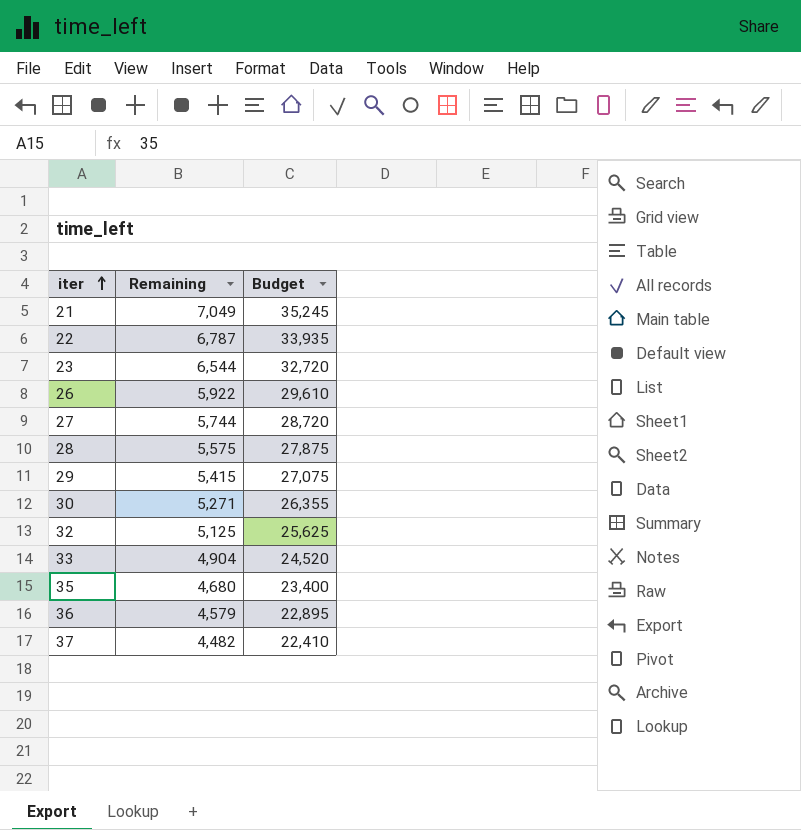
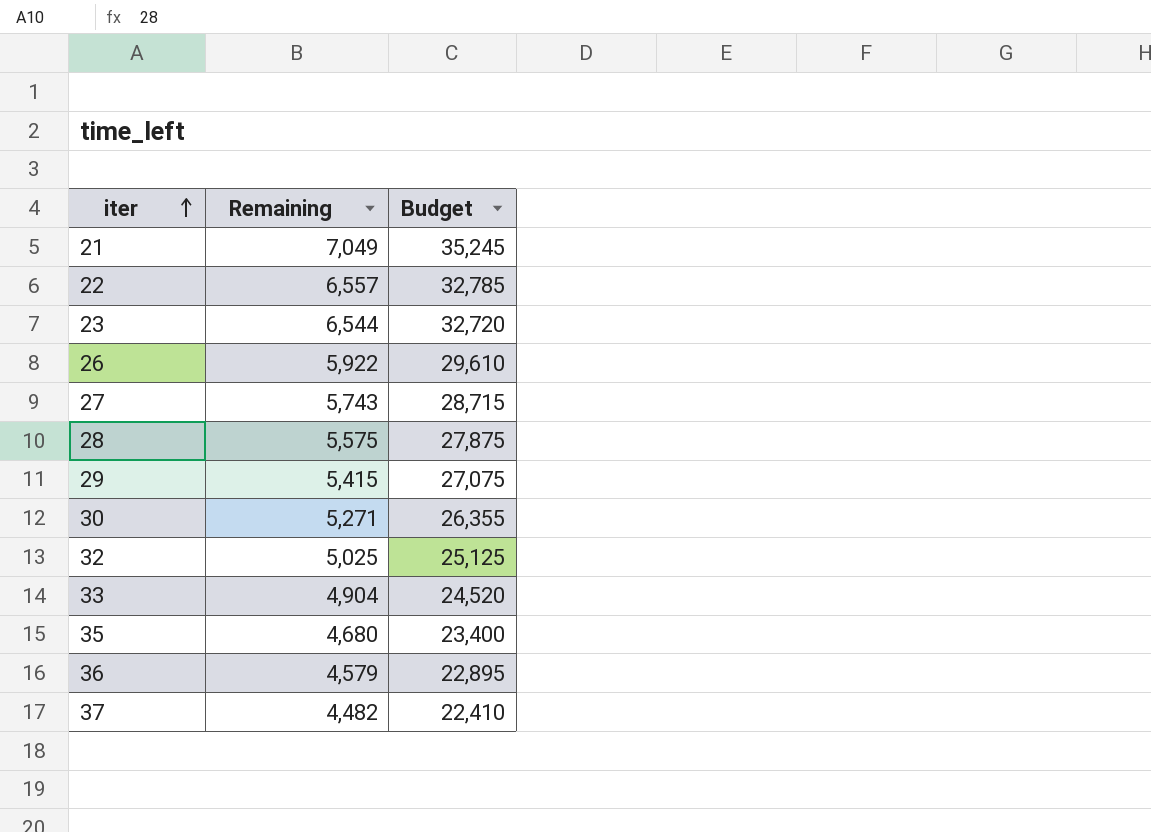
22 | Remaining: 6,787 -> 6,557
22 | Budget: 33,935 -> 32,785
27 | Remaining: 5,744 -> 5,743
27 | Budget: 28,720 -> 28,715
32 | Remaining: 5,125 -> 5,025
32 | Budget: 25,625 -> 25,125

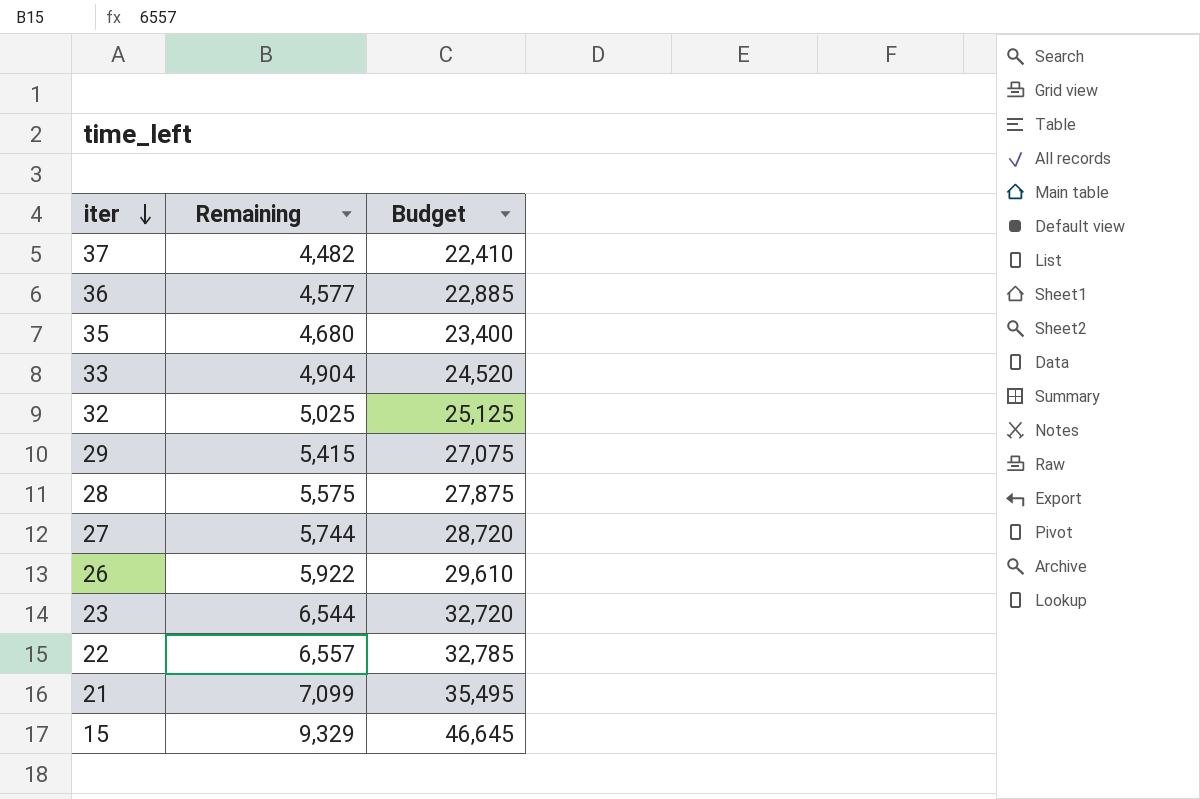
row order: iter ascending -> iter descending
row 30: 5,271 | 26,355 -> none
36 | Remaining: 4,579 -> 4,577
36 | Budget: 22,895 -> 22,885
27 | Remaining: 5,743 -> 5,744
27 | Budget: 28,715 -> 28,720
21 | Remaining: 7,049 -> 7,099
21 | Budget: 35,245 -> 35,495
row 15: none -> 9,329 | 46,645

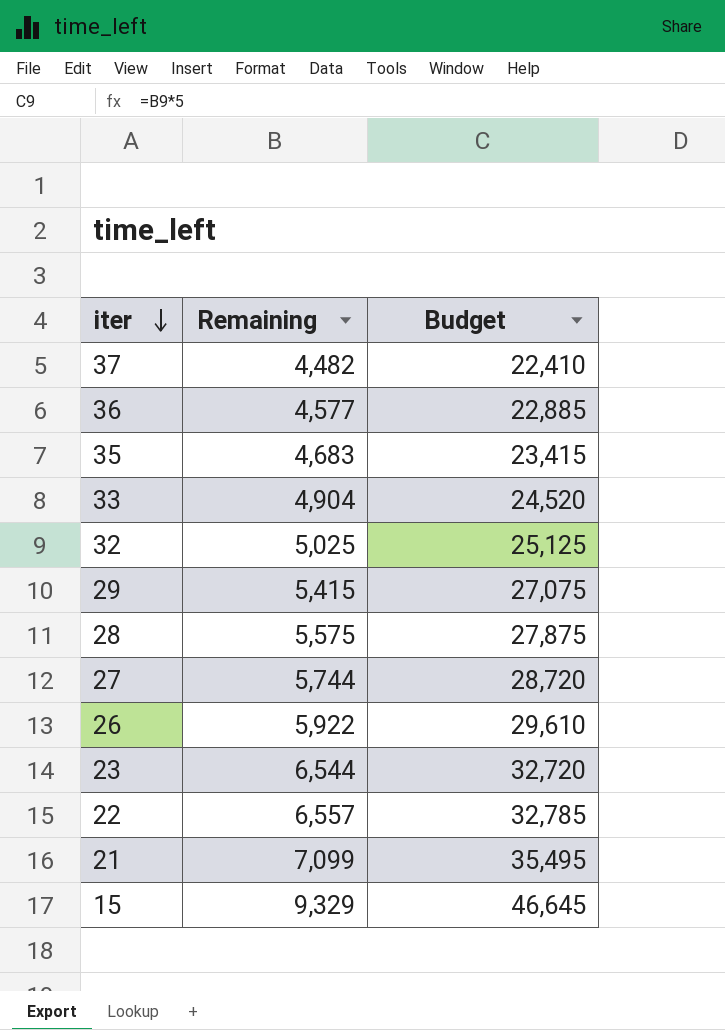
35 | Remaining: 4,680 -> 4,683
35 | Budget: 23,400 -> 23,415

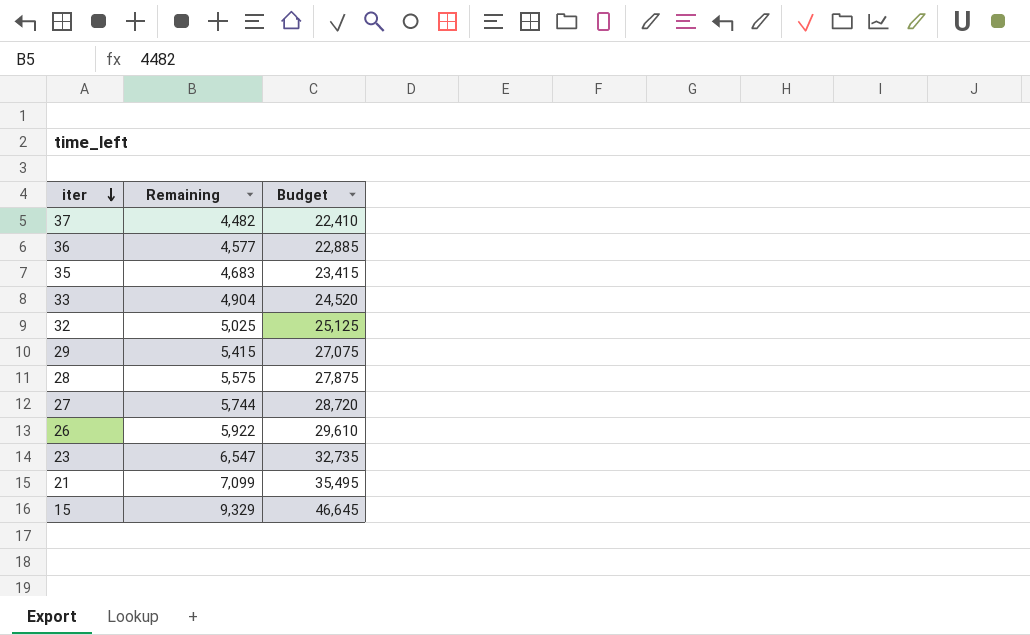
row 22: 6,557 | 32,785 -> none
23 | Remaining: 6,544 -> 6,547
23 | Budget: 32,720 -> 32,735

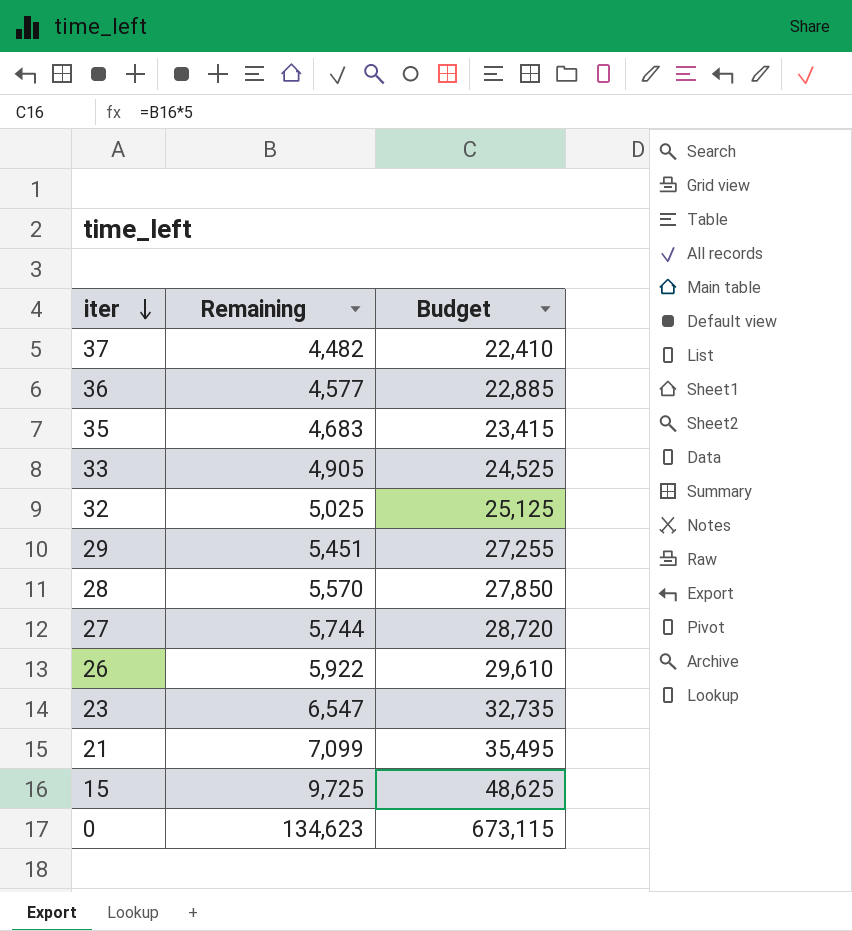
33 | Remaining: 4,904 -> 4,905
33 | Budget: 24,520 -> 24,525
29 | Remaining: 5,415 -> 5,451
29 | Budget: 27,075 -> 27,255
28 | Remaining: 5,575 -> 5,570
28 | Budget: 27,875 -> 27,850
15 | Remaining: 9,329 -> 9,725
15 | Budget: 46,645 -> 48,625
row 0: none -> 134,623 | 673,115

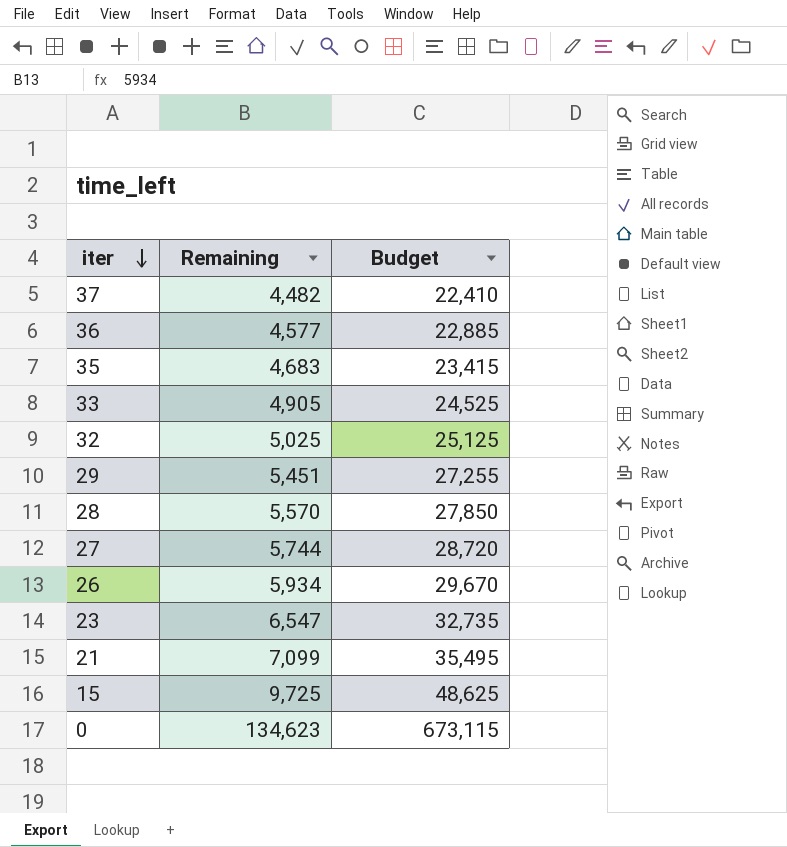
26 | Remaining: 5,922 -> 5,934
26 | Budget: 29,610 -> 29,670

